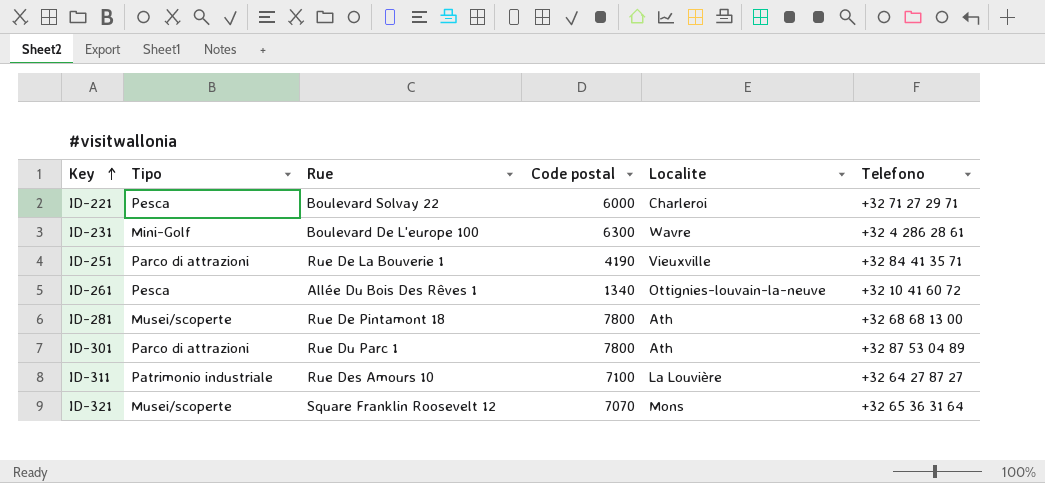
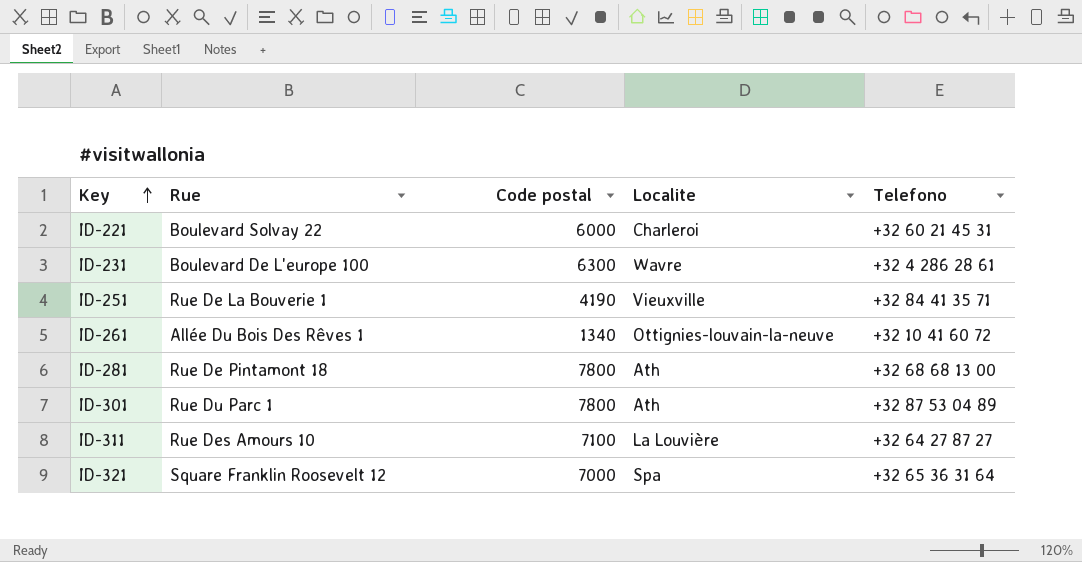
column Tipo | position: 2 -> none
ID-221 | Telefono: +32 71 27 29 71 -> +32 60 21 45 31
ID-321 | Code postal: 7070 -> 7000
ID-321 | Localite: Mons -> Spa

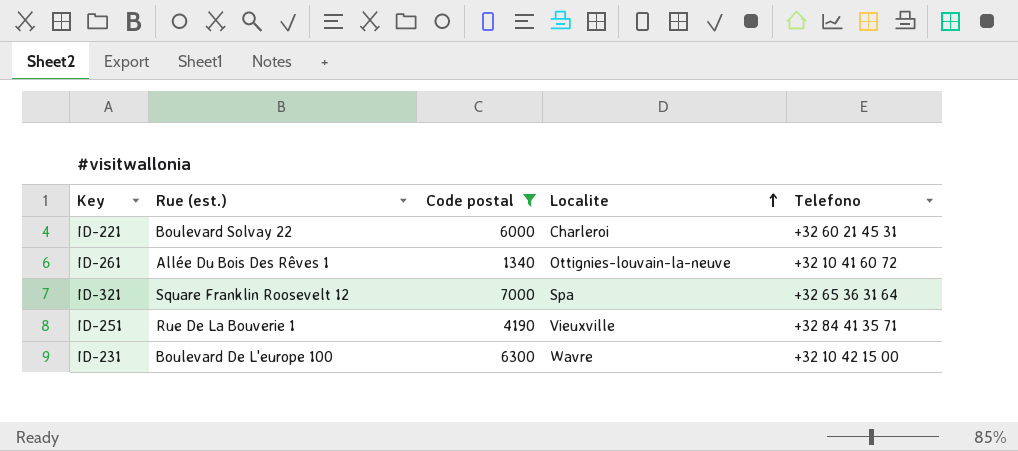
filter: none -> Code postal <= 7000
row order: Key ascending -> Localite ascending
column name: Rue -> Rue (est.)
ID-231 | Telefono: +32 4 286 28 61 -> +32 10 42 15 00

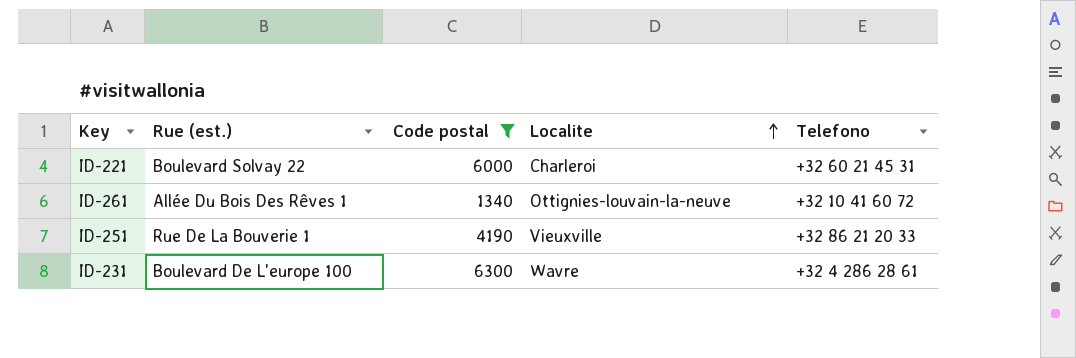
row ID-321: Square Franklin Roosevelt 12 | 7000 | Spa | +32 65 36 31 64 -> none
ID-251 | Telefono: +32 84 41 35 71 -> +32 86 21 20 33
ID-231 | Telefono: +32 10 42 15 00 -> +32 4 286 28 61

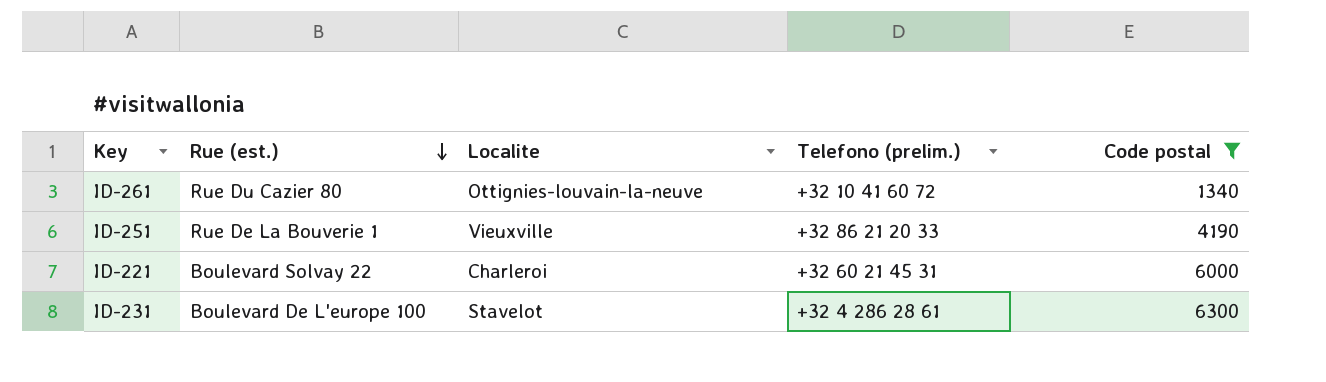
row order: Localite ascending -> Rue (est.) descending
column name: Telefono -> Telefono (prelim.)
column Code postal | position: 3 -> 5
ID-261 | Rue (est.): Allée Du Bois Des Rêves 1 -> Rue Du Cazier 80
ID-231 | Localite: Wavre -> Stavelot

